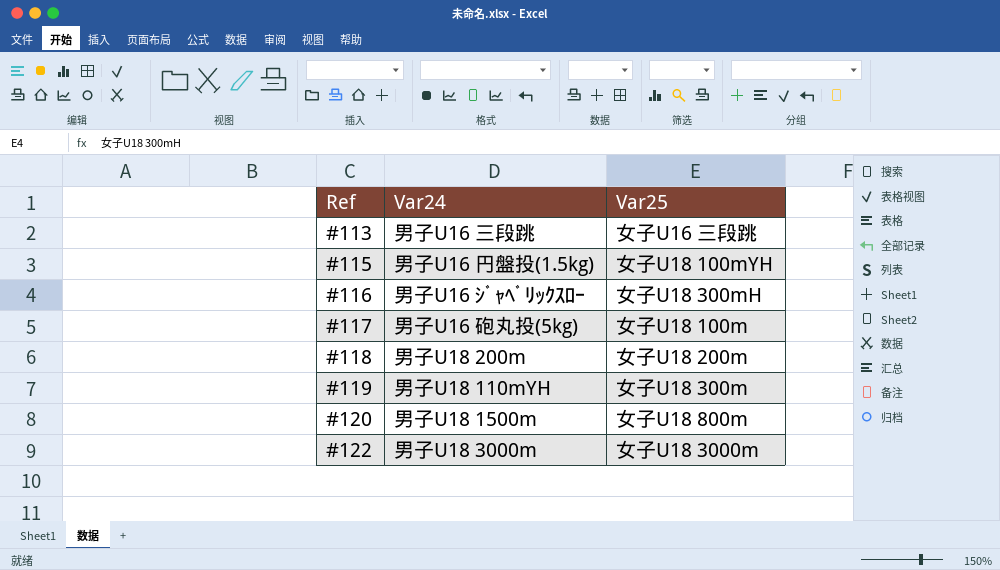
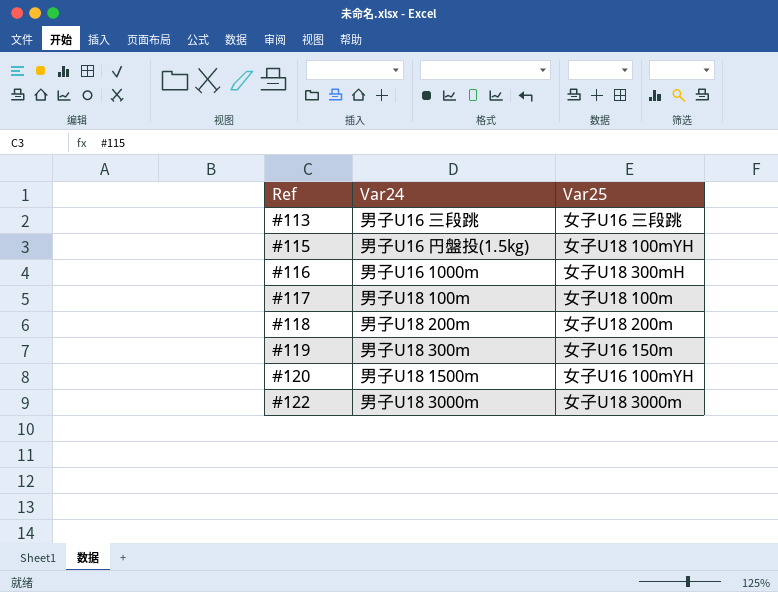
#116 | Var24: 男子U16 ｼﾞｬﾍﾞﾘｯｸｽﾛｰ -> 男子U16 1000m
#117 | Var24: 男子U16 砲丸投(5kg) -> 男子U18 100m
#119 | Var24: 男子U18 110mYH -> 男子U18 300m
#119 | Var25: 女子U18 300m -> 女子U16 150m
#120 | Var25: 女子U18 800m -> 女子U16 100mYH

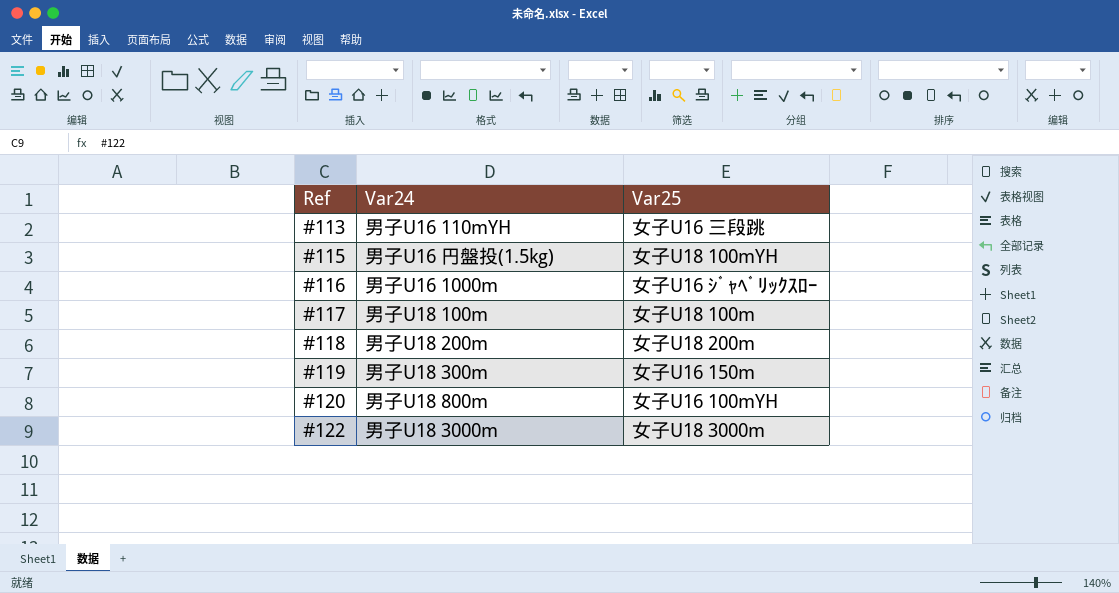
#113 | Var24: 男子U16 三段跳 -> 男子U16 110mYH
#116 | Var25: 女子U18 300mH -> 女子U16 ｼﾞｬﾍﾞﾘｯｸｽﾛｰ
#120 | Var24: 男子U18 1500m -> 男子U18 800m

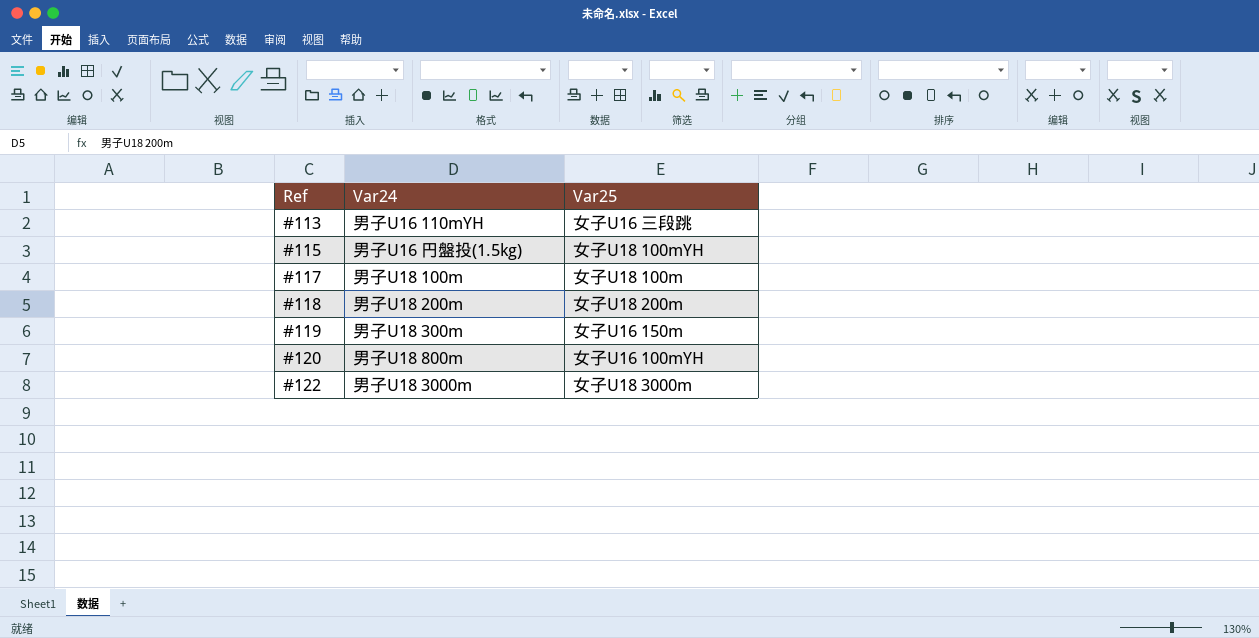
row #116: 男子U16 1000m | 女子U16 ｼﾞｬﾍﾞﾘｯｸｽﾛｰ -> none

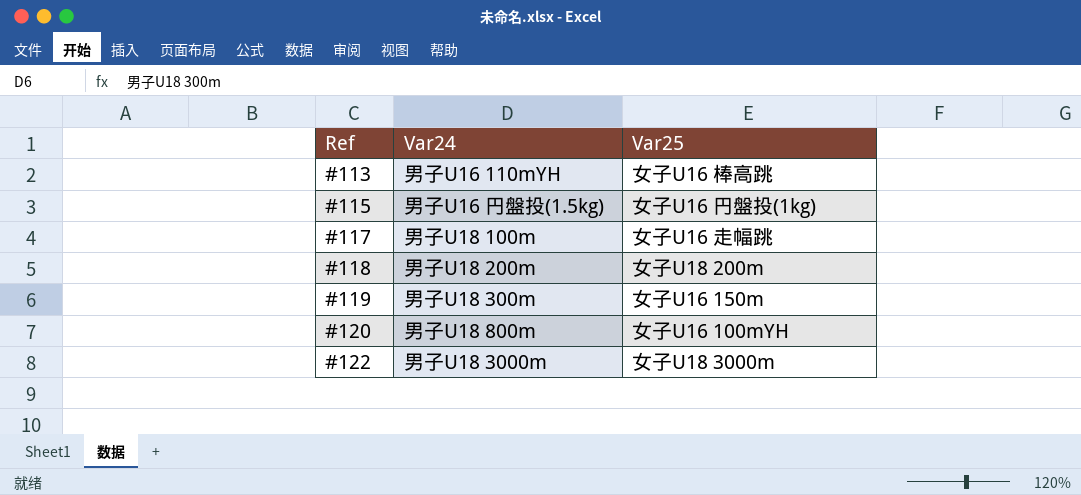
#113 | Var25: 女子U16 三段跳 -> 女子U16 棒高跳
#115 | Var25: 女子U18 100mYH -> 女子U16 円盤投(1kg)
#117 | Var25: 女子U18 100m -> 女子U16 走幅跳

